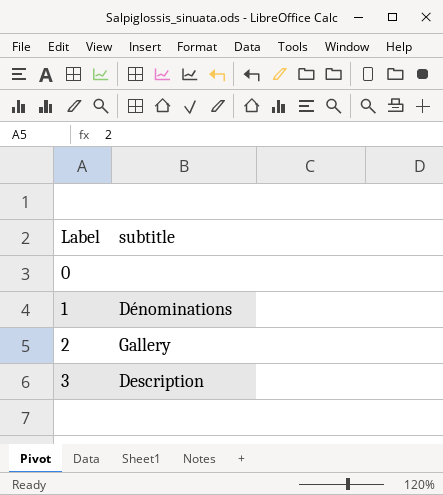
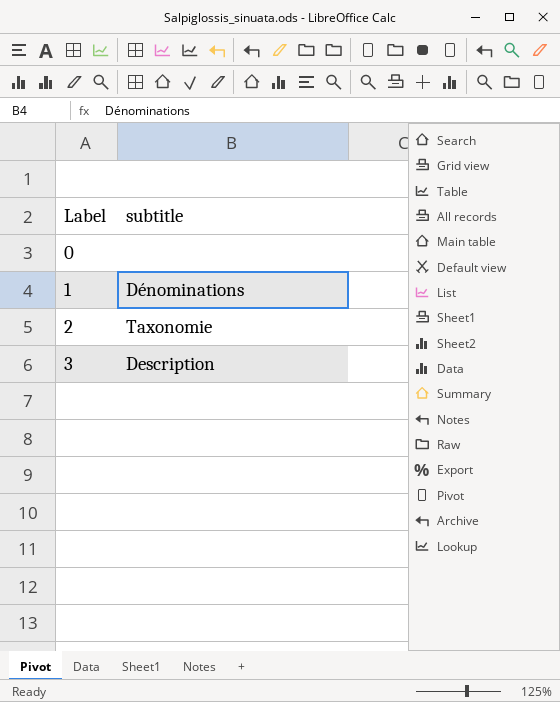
2 | subtitle: Gallery -> Taxonomie

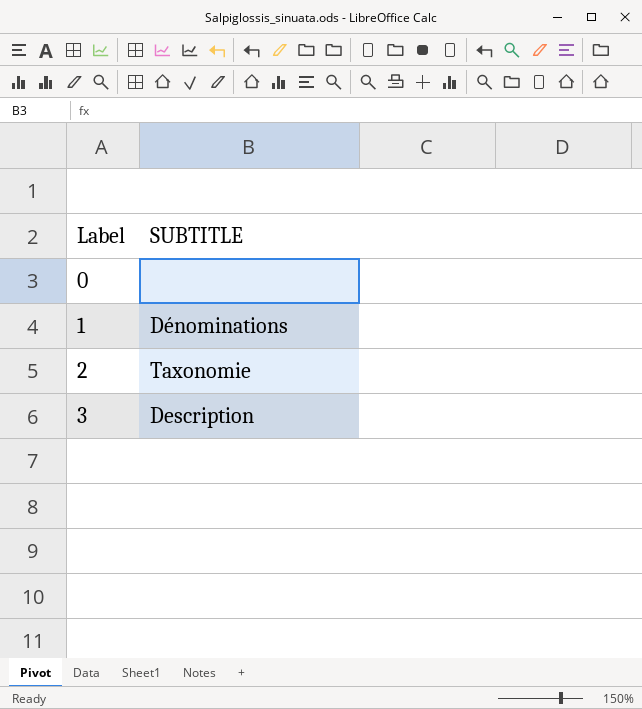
column name: subtitle -> SUBTITLE

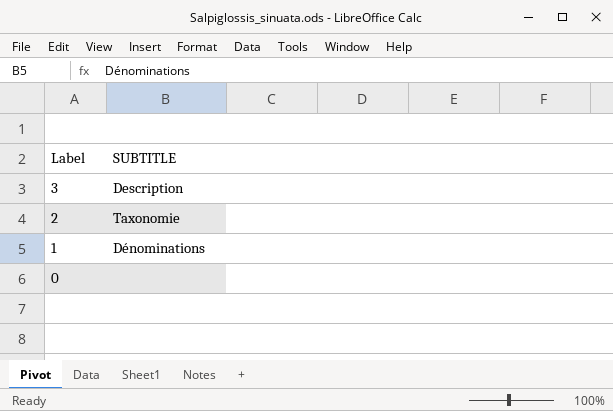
row order: Label ascending -> Label descending

